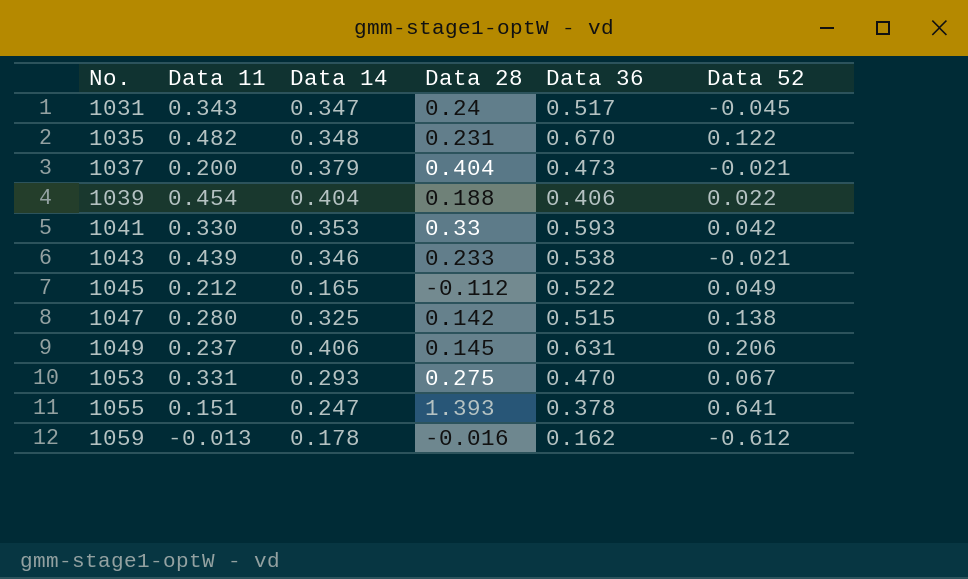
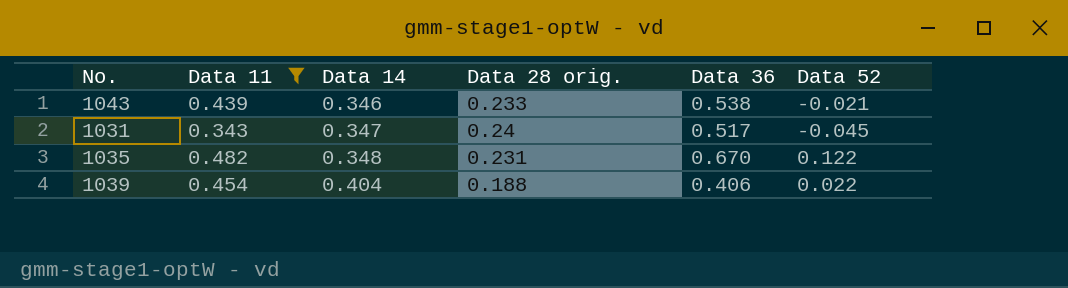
filter: none -> Data 11 >= 0.343
row order: No. ascending -> Data 14 ascending
column name: Data 28 -> Data 28 orig.

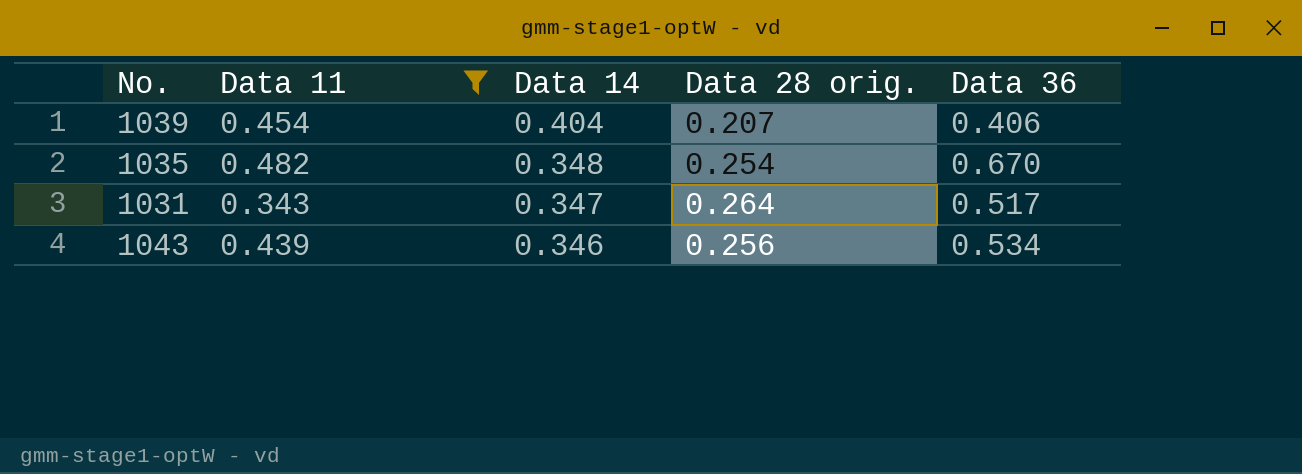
row order: Data 14 ascending -> Data 14 descending
column Data 52 | position: 6 -> none
1039 | Data 28 orig.: 0.188 -> 0.207
1035 | Data 28 orig.: 0.231 -> 0.254
1031 | Data 28 orig.: 0.24 -> 0.264
1043 | Data 28 orig.: 0.233 -> 0.256
1043 | Data 36: 0.538 -> 0.534

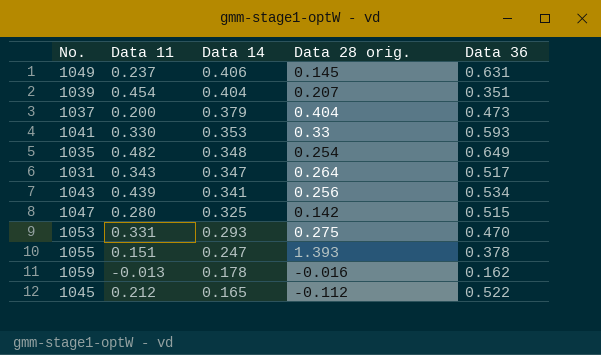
filter: Data 11 >= 0.343 -> none
1039 | Data 36: 0.406 -> 0.351
1035 | Data 36: 0.670 -> 0.649
1043 | Data 14: 0.346 -> 0.341

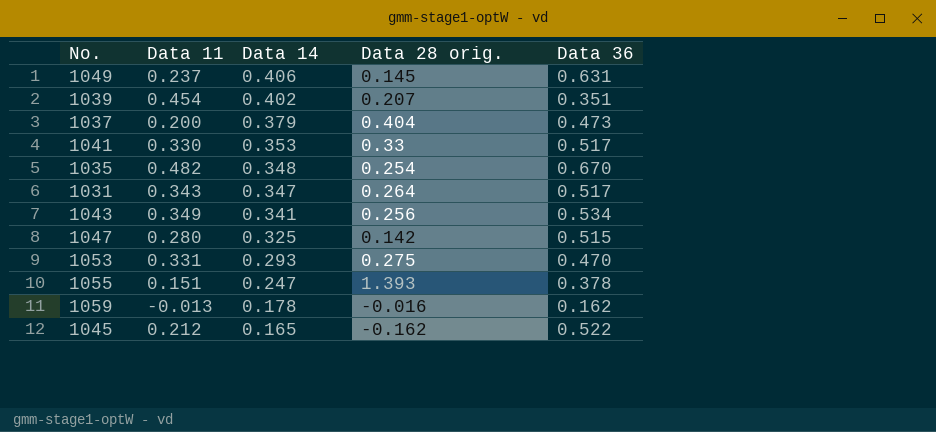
1039 | Data 14: 0.404 -> 0.402
1041 | Data 36: 0.593 -> 0.517
1035 | Data 36: 0.649 -> 0.670
1043 | Data 11: 0.439 -> 0.349
1045 | Data 28 orig.: -0.112 -> -0.162

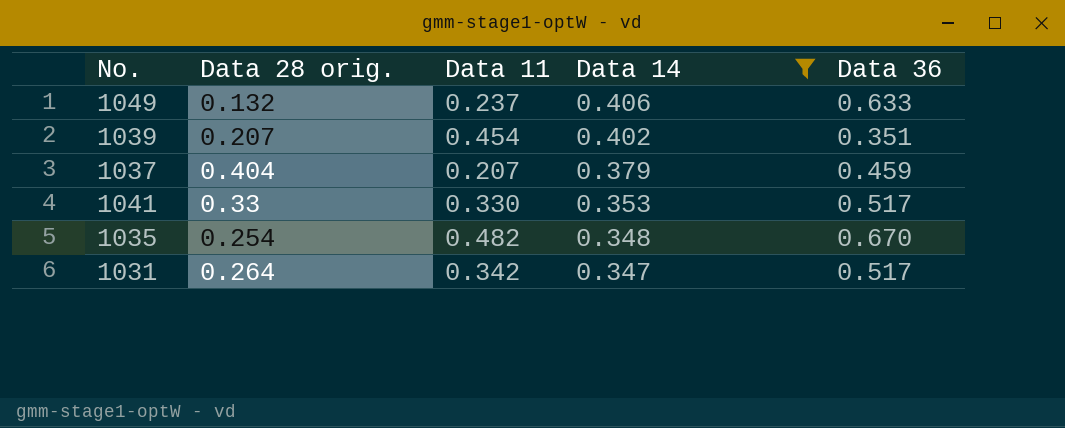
filter: none -> Data 14 >= 0.347
column Data 28 orig. | position: 4 -> 2
1049 | Data 28 orig.: 0.145 -> 0.132
1049 | Data 36: 0.631 -> 0.633
1037 | Data 11: 0.200 -> 0.207
1037 | Data 36: 0.473 -> 0.459
1031 | Data 11: 0.343 -> 0.342

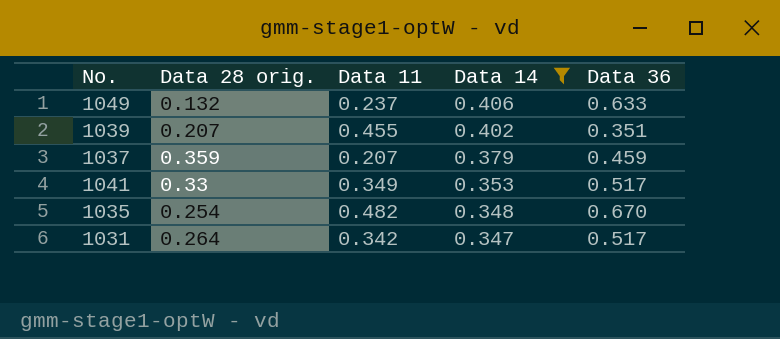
1039 | Data 11: 0.454 -> 0.455
1037 | Data 28 orig.: 0.404 -> 0.359
1041 | Data 11: 0.330 -> 0.349

